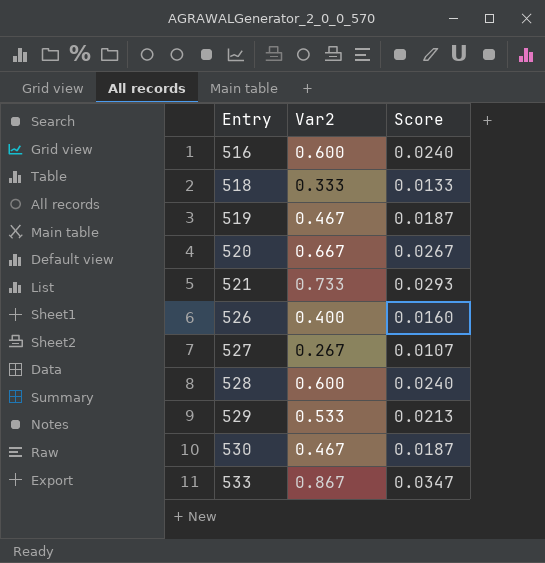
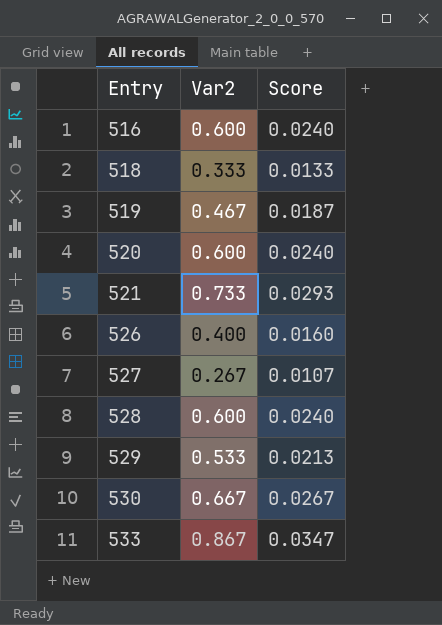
520 | Var2: 0.667 -> 0.600
520 | Score: 0.0267 -> 0.0240
530 | Var2: 0.467 -> 0.667
530 | Score: 0.0187 -> 0.0267

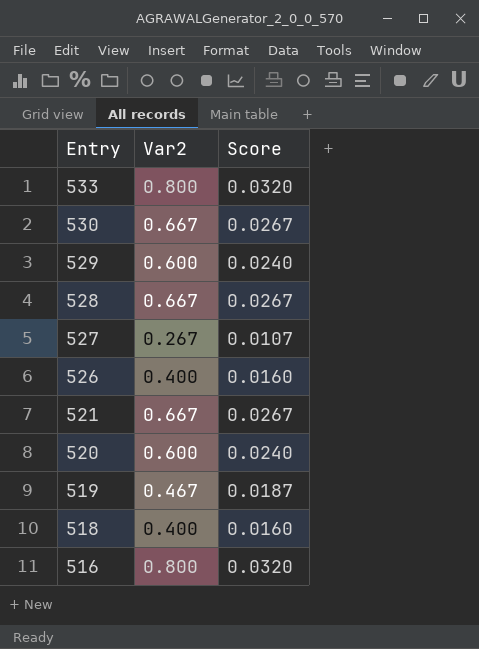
row order: Entry ascending -> Entry descending
533 | Var2: 0.867 -> 0.800
533 | Score: 0.0347 -> 0.0320
529 | Var2: 0.533 -> 0.600
529 | Score: 0.0213 -> 0.0240
528 | Var2: 0.600 -> 0.667
528 | Score: 0.0240 -> 0.0267
521 | Var2: 0.733 -> 0.667
521 | Score: 0.0293 -> 0.0267
518 | Var2: 0.333 -> 0.400
518 | Score: 0.0133 -> 0.0160
516 | Var2: 0.600 -> 0.800
516 | Score: 0.0240 -> 0.0320

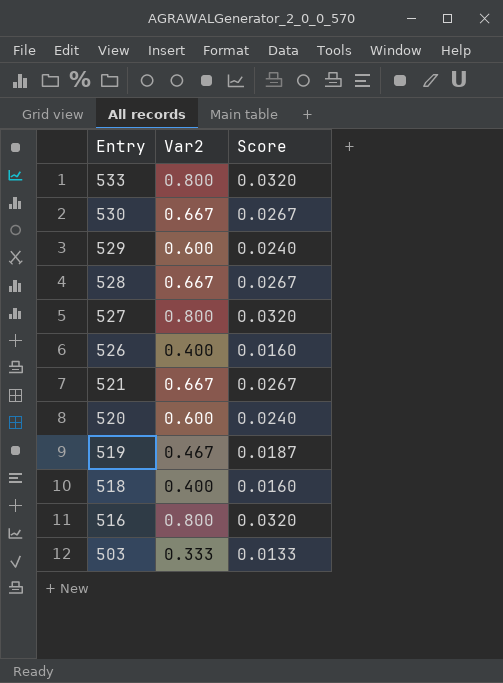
527 | Var2: 0.267 -> 0.800
527 | Score: 0.0107 -> 0.0320
row 503: none -> 0.333 | 0.0133

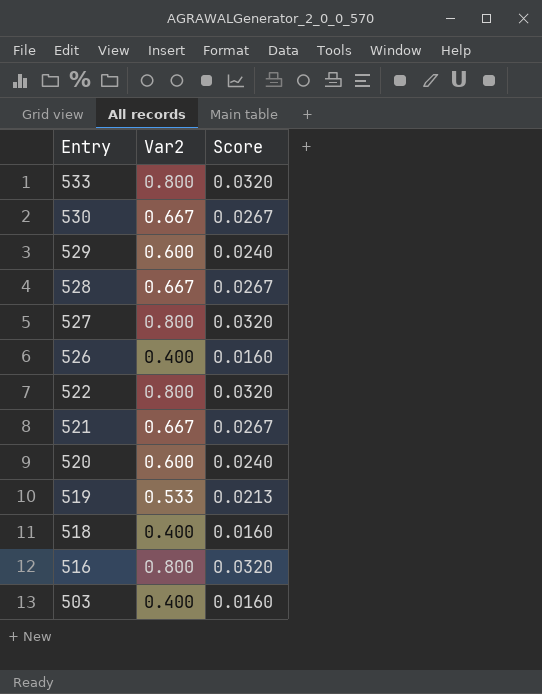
row 522: none -> 0.800 | 0.0320
519 | Var2: 0.467 -> 0.533
519 | Score: 0.0187 -> 0.0213
503 | Var2: 0.333 -> 0.400
503 | Score: 0.0133 -> 0.0160

